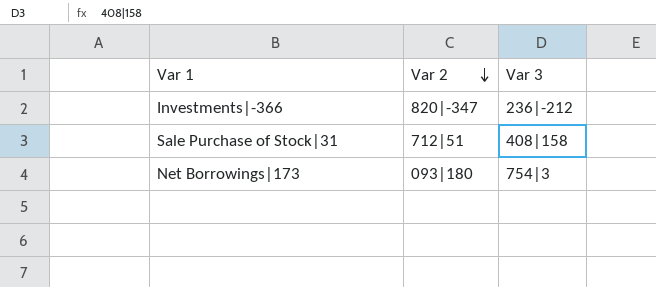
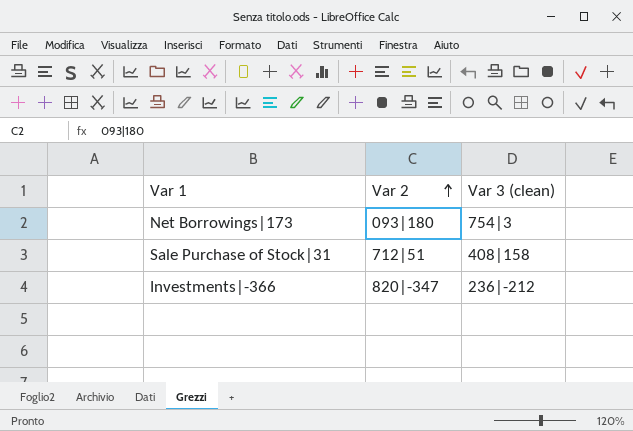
row order: Var 2 descending -> Var 2 ascending
column name: Var 3 -> Var 3 (clean)

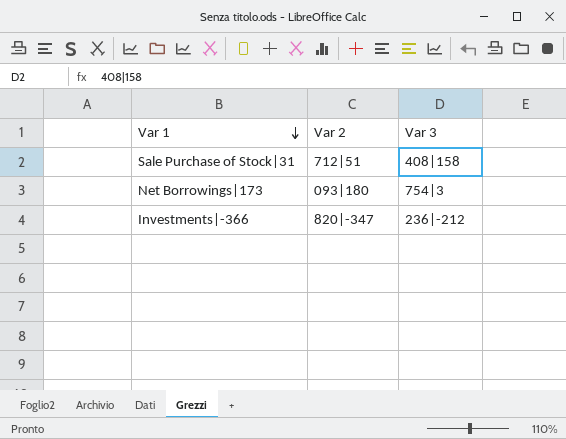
row order: Var 2 ascending -> Var 1 descending
column name: Var 3 (clean) -> Var 3

